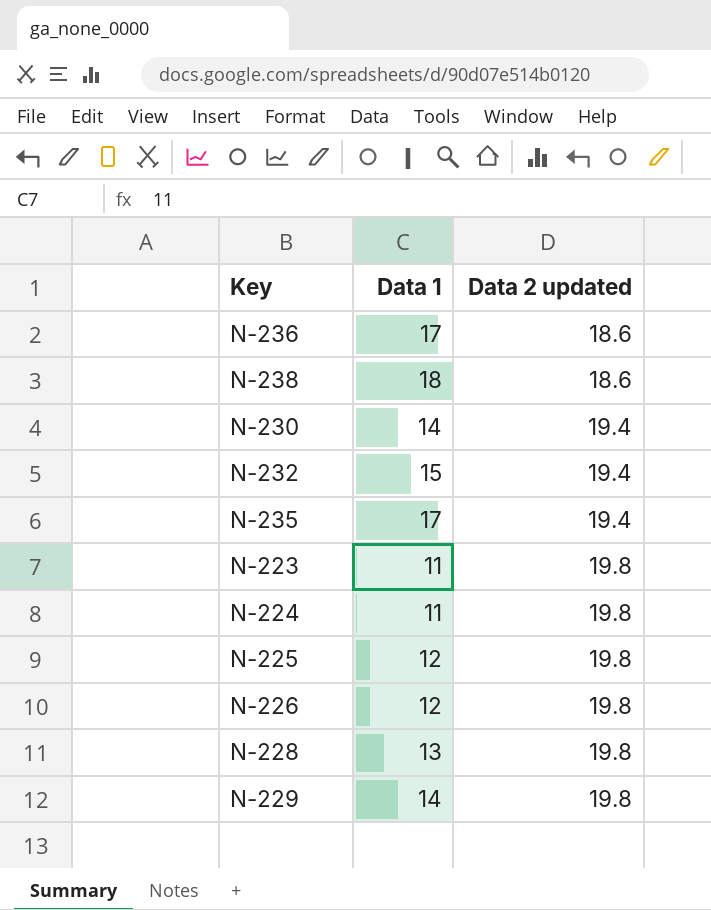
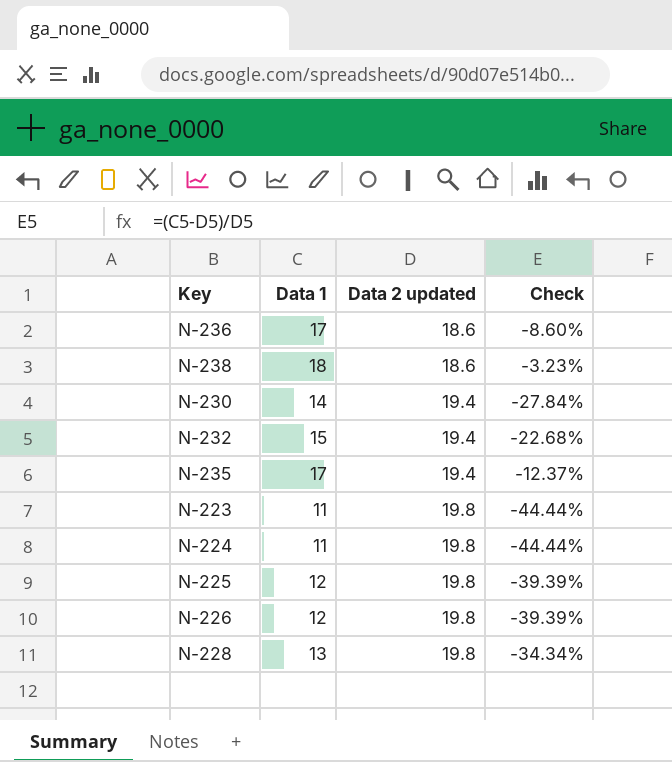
column Check | formula: none -> ([Data 1] - [Data 2 updated]) / [Data 2 updated]
row N-229: 14 | 19.8 -> none

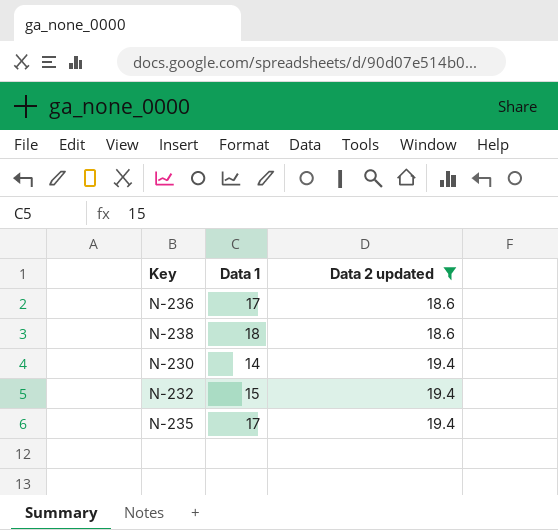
filter: none -> Data 2 updated != 19.8
column Check | formula: ([Data 1] - [Data 2 updated]) / [Data 2 updated] -> none

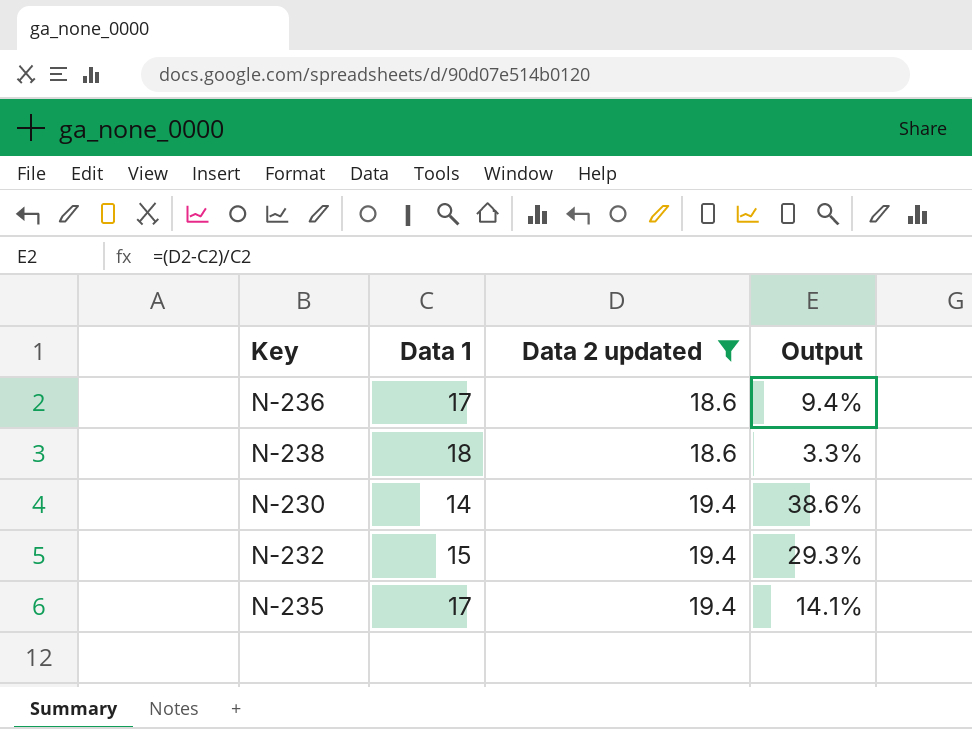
column Output | formula: none -> ([Data 2 updated] - [Data 1]) / [Data 1]

